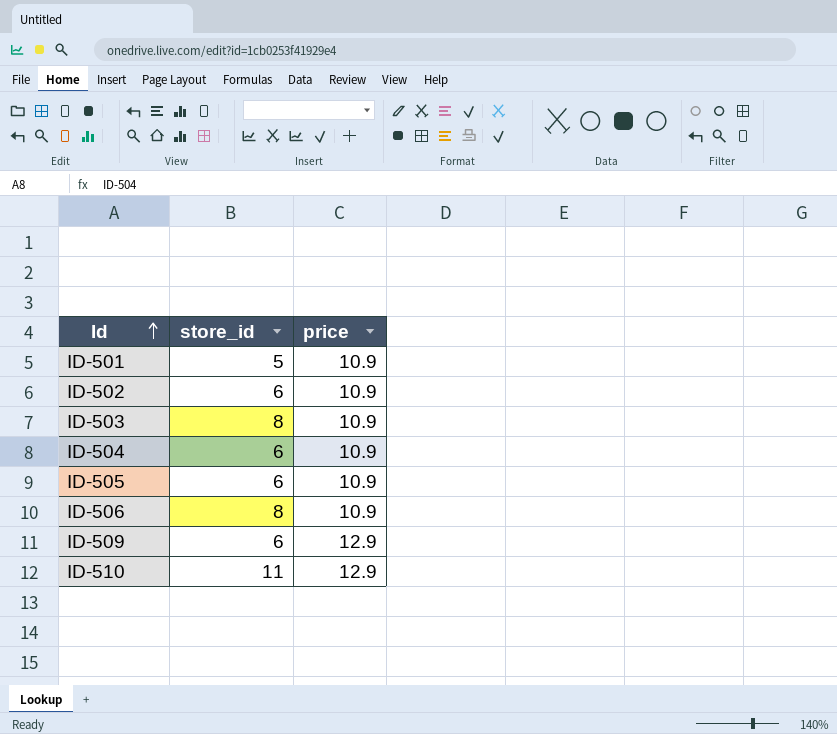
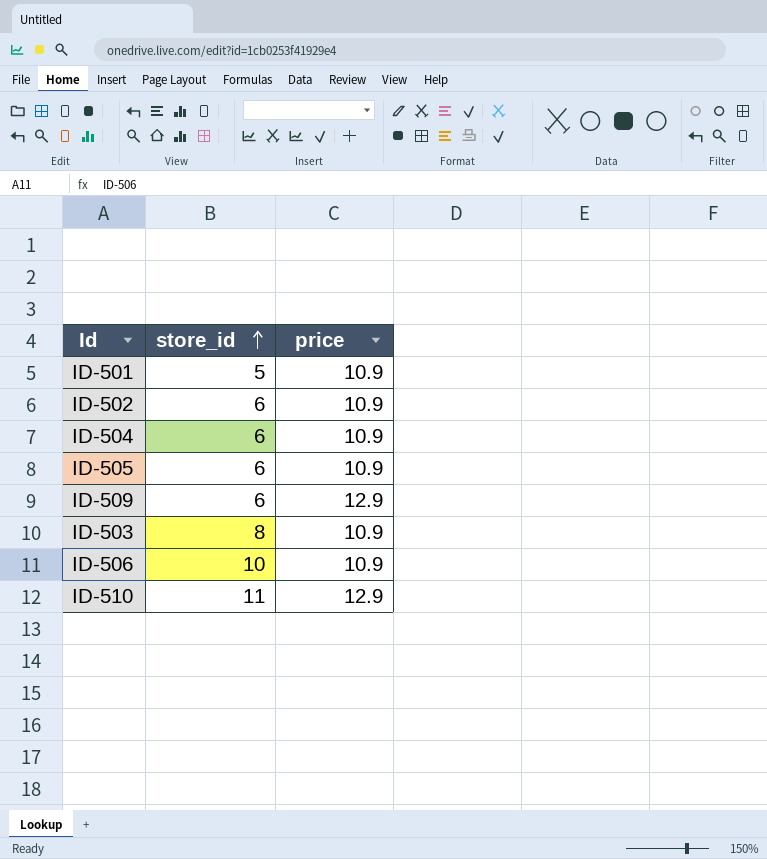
row order: Id ascending -> store_id ascending
ID-506 | store_id: 8 -> 10

